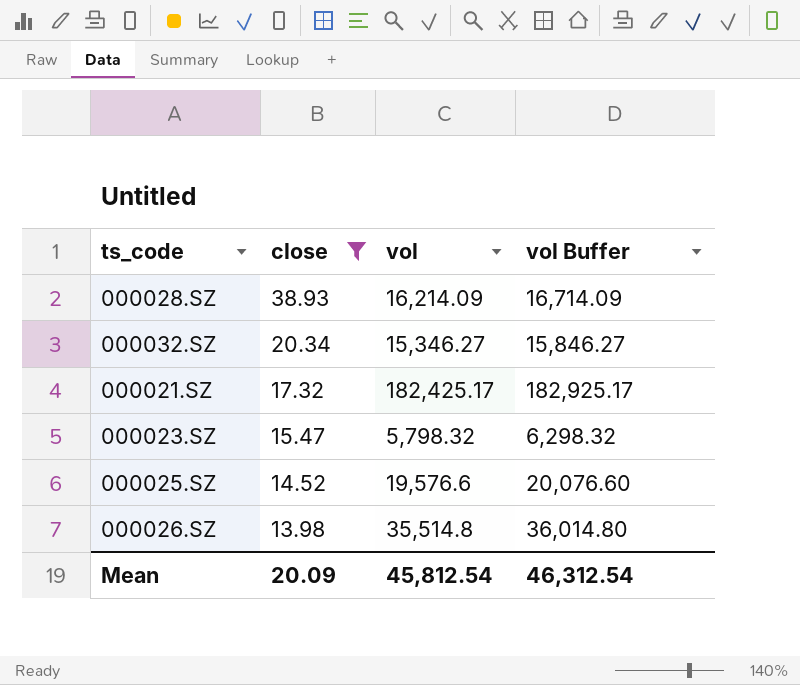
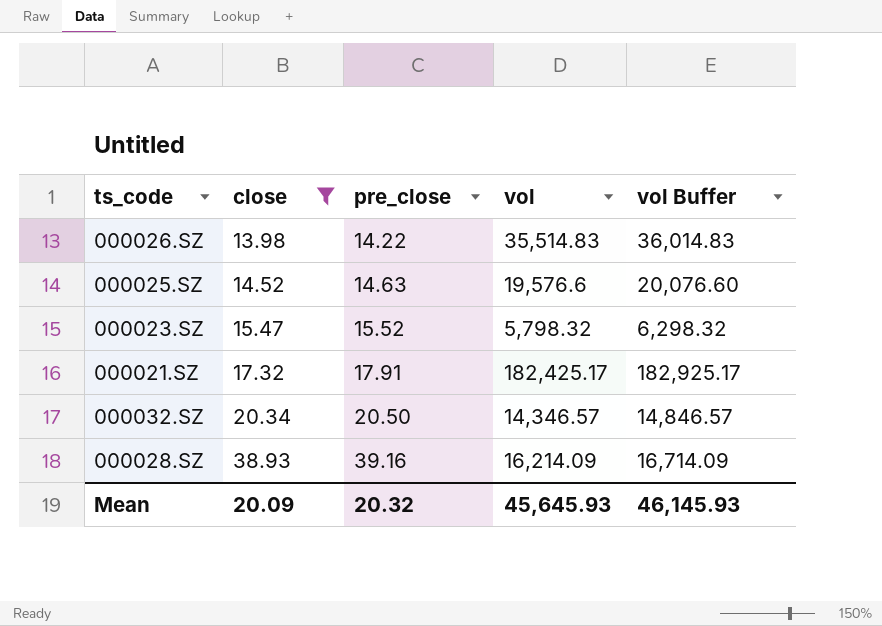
row order: close descending -> close ascending
column pre_close | position: none -> 3
000026.SZ | vol: 35,514.8 -> 35,514.83
000026.SZ | vol Buffer: 36,014.80 -> 36,014.83
000032.SZ | vol: 15,346.27 -> 14,346.57
000032.SZ | vol Buffer: 15,846.27 -> 14,846.57
Mean | vol: 45,812.54 -> 45,645.93
Mean | vol Buffer: 46,312.54 -> 46,145.93

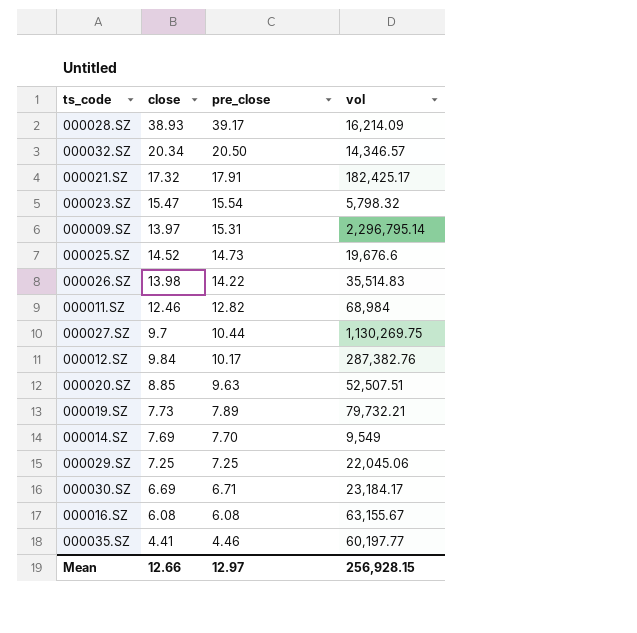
filter: close >= 13.98 -> none
row order: close ascending -> pre_close descending
column vol Buffer | formula: [vol] + 500 -> none
000028.SZ | pre_close: 39.16 -> 39.17
000023.SZ | pre_close: 15.52 -> 15.54
000025.SZ | pre_close: 14.63 -> 14.73
000025.SZ | vol: 19,576.6 -> 19,676.6
Mean | close: 20.09 -> 12.66
Mean | pre_close: 20.32 -> 12.97
Mean | vol: 45,645.93 -> 256,928.15

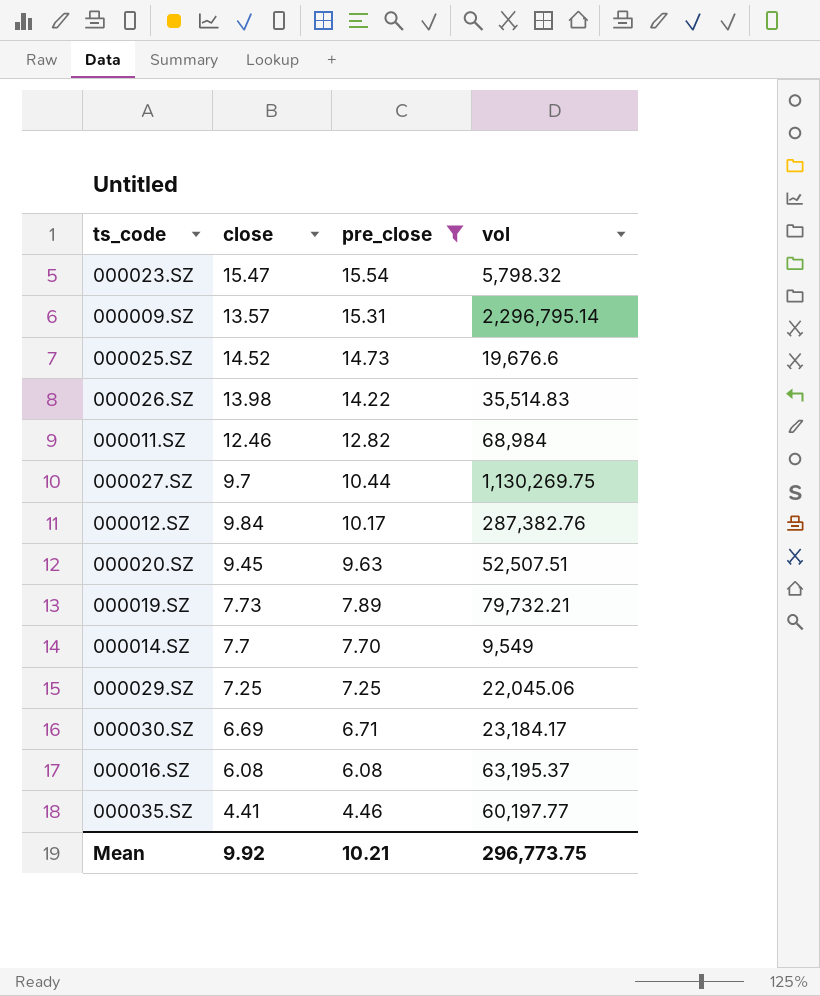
filter: none -> pre_close <= 15.54
000009.SZ | close: 13.97 -> 13.57
000020.SZ | close: 8.85 -> 9.45
000014.SZ | close: 7.69 -> 7.7
000016.SZ | vol: 63,155.67 -> 63,195.37
Mean | close: 12.66 -> 9.92
Mean | pre_close: 12.97 -> 10.21
Mean | vol: 256,928.15 -> 296,773.75

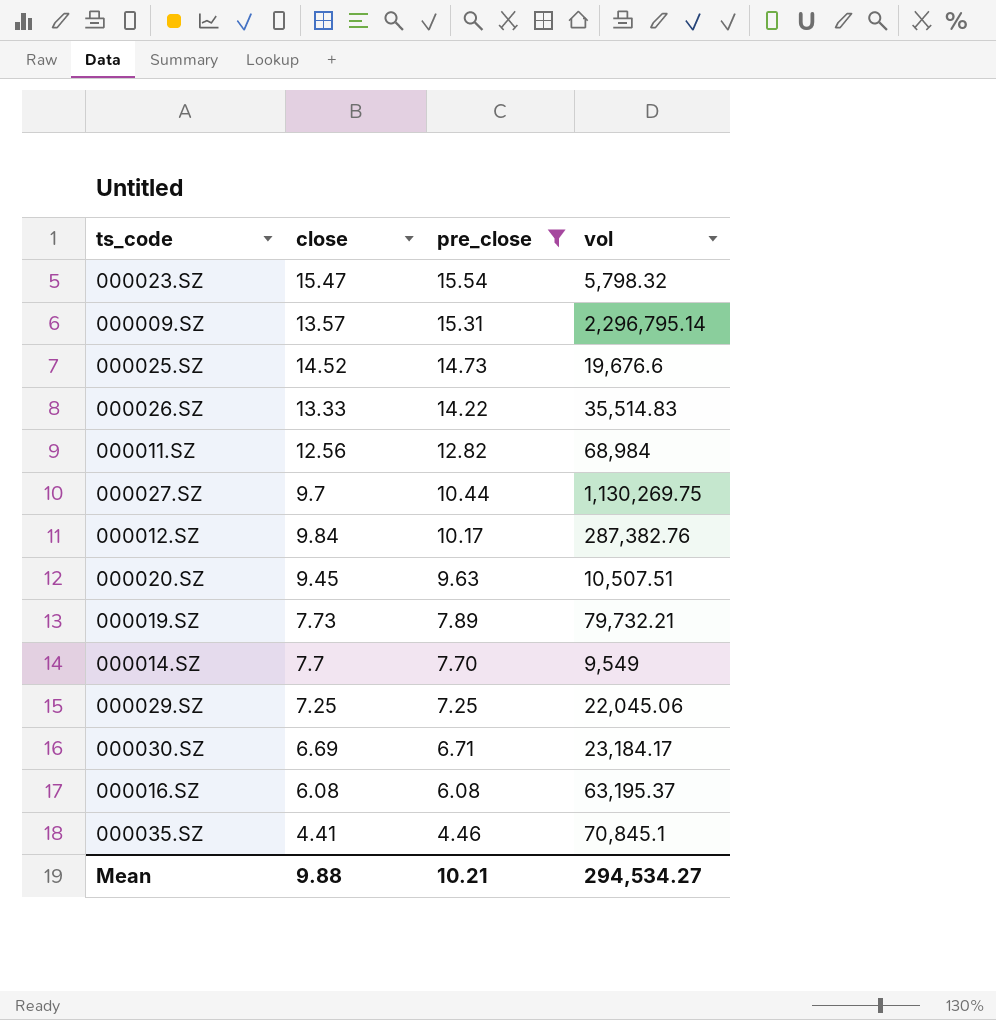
000026.SZ | close: 13.98 -> 13.33
000011.SZ | close: 12.46 -> 12.56
000020.SZ | vol: 52,507.51 -> 10,507.51
000035.SZ | vol: 60,197.77 -> 70,845.1
Mean | close: 9.92 -> 9.88
Mean | vol: 296,773.75 -> 294,534.27

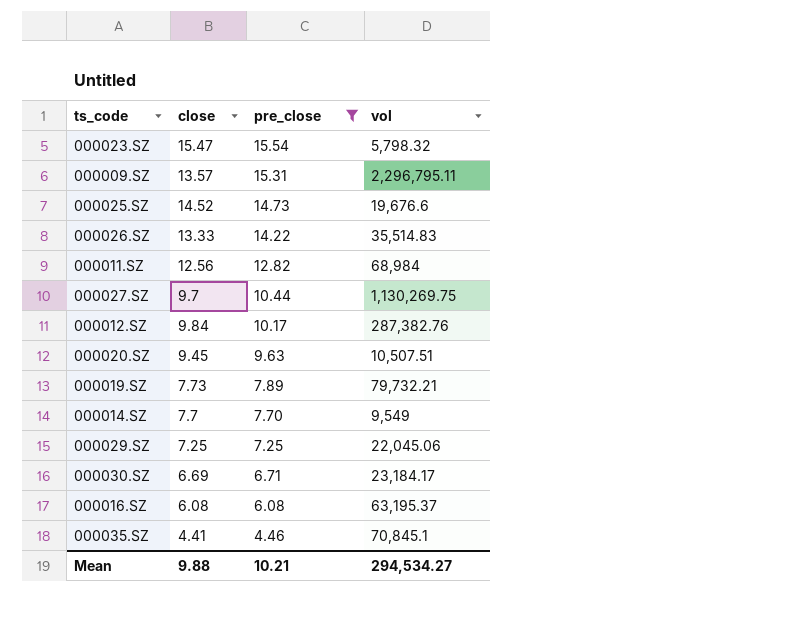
000009.SZ | vol: 2,296,795.14 -> 2,296,795.11

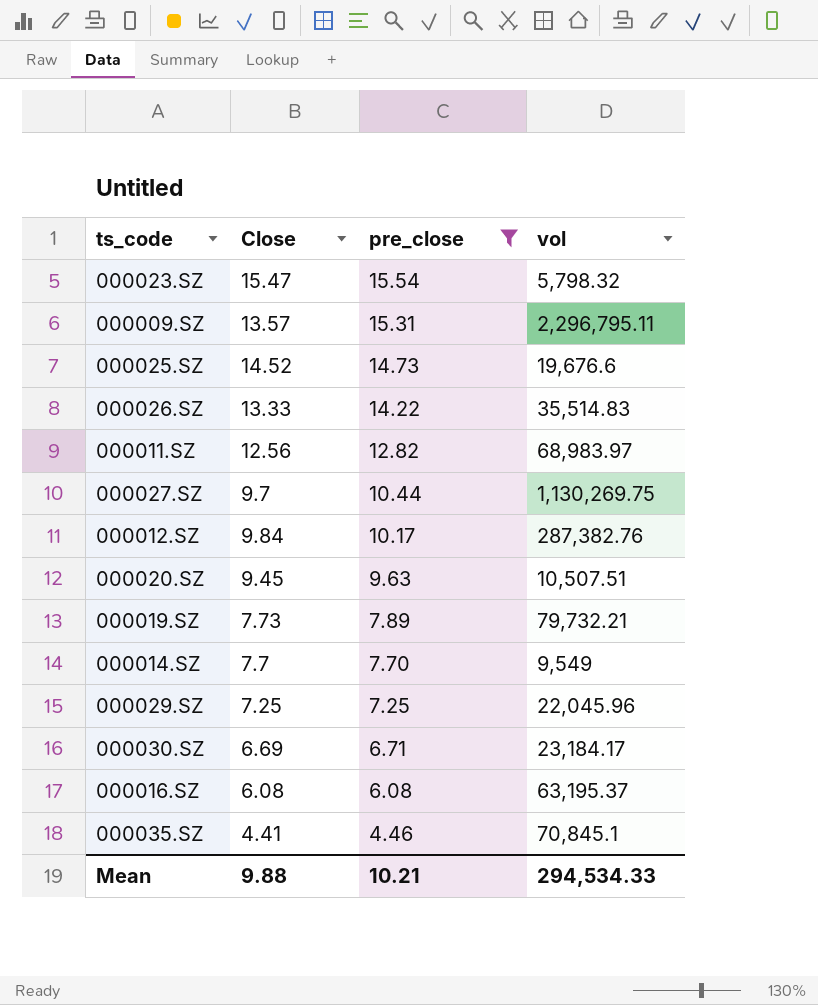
column name: close -> Close
000011.SZ | vol: 68,984 -> 68,983.97
000029.SZ | vol: 22,045.06 -> 22,045.96
Mean | vol: 294,534.27 -> 294,534.33

